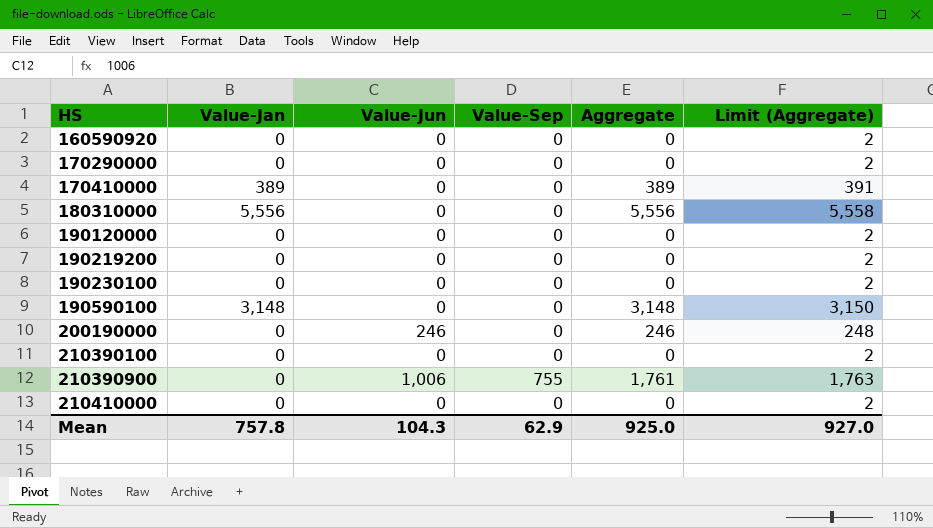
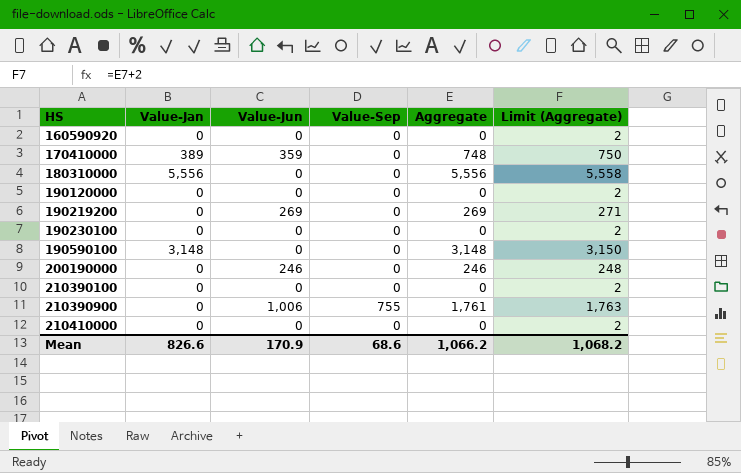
row 170290000: 0 | 0 | 0 | 0 | 2 -> none
170410000 | Value-Jun: 0 -> 359
170410000 | Aggregate: 389 -> 748
170410000 | Limit (Aggregate): 391 -> 750
190219200 | Value-Jun: 0 -> 269
190219200 | Aggregate: 0 -> 269
190219200 | Limit (Aggregate): 2 -> 271
Mean | Value-Jan: 757.8 -> 826.6
Mean | Value-Jun: 104.3 -> 170.9
Mean | Value-Sep: 62.9 -> 68.6
Mean | Aggregate: 925.0 -> 1,066.2
Mean | Limit (Aggregate): 927.0 -> 1,068.2

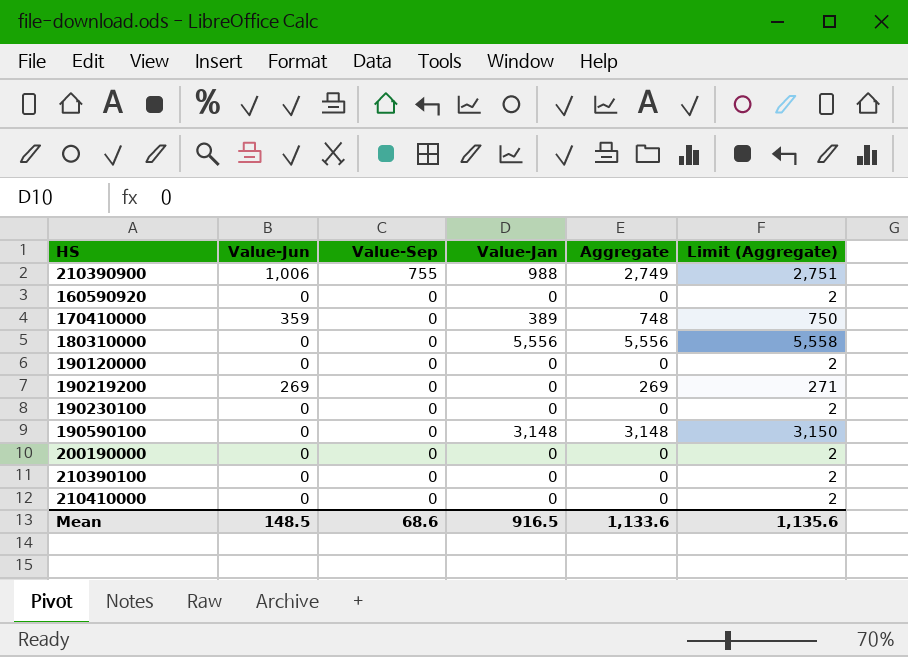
row order: HS ascending -> Value-Sep descending
column Value-Jan | position: 2 -> 4
210390900 | Value-Jan: 0 -> 988
210390900 | Aggregate: 1,761 -> 2,749
210390900 | Limit (Aggregate): 1,763 -> 2,751
200190000 | Value-Jun: 246 -> 0
200190000 | Aggregate: 246 -> 0
200190000 | Limit (Aggregate): 248 -> 2
Mean | Value-Jun: 170.9 -> 148.5
Mean | Value-Jan: 826.6 -> 916.5
Mean | Aggregate: 1,066.2 -> 1,133.6
Mean | Limit (Aggregate): 1,068.2 -> 1,135.6

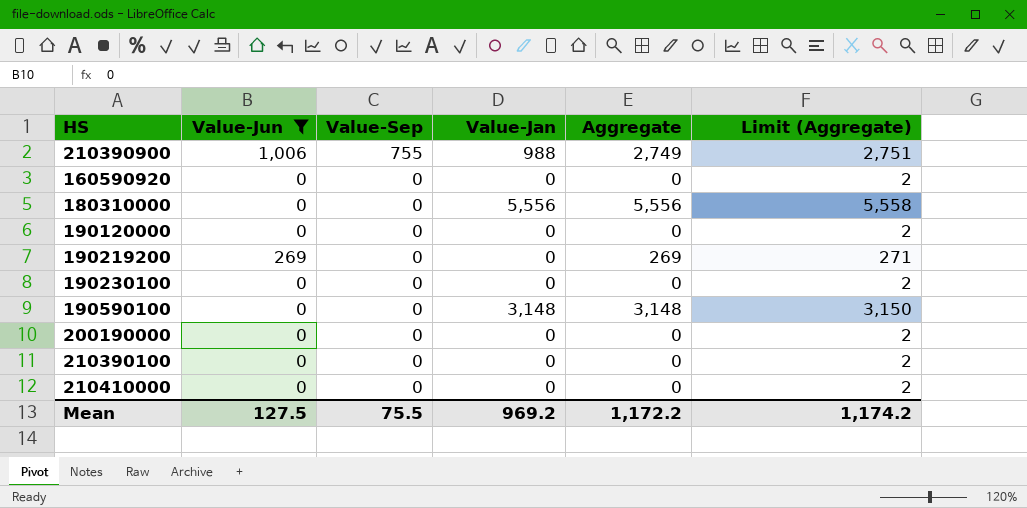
filter: none -> Value-Jun != 359
Mean | Value-Jun: 148.5 -> 127.5
Mean | Value-Sep: 68.6 -> 75.5
Mean | Value-Jan: 916.5 -> 969.2
Mean | Aggregate: 1,133.6 -> 1,172.2
Mean | Limit (Aggregate): 1,135.6 -> 1,174.2

